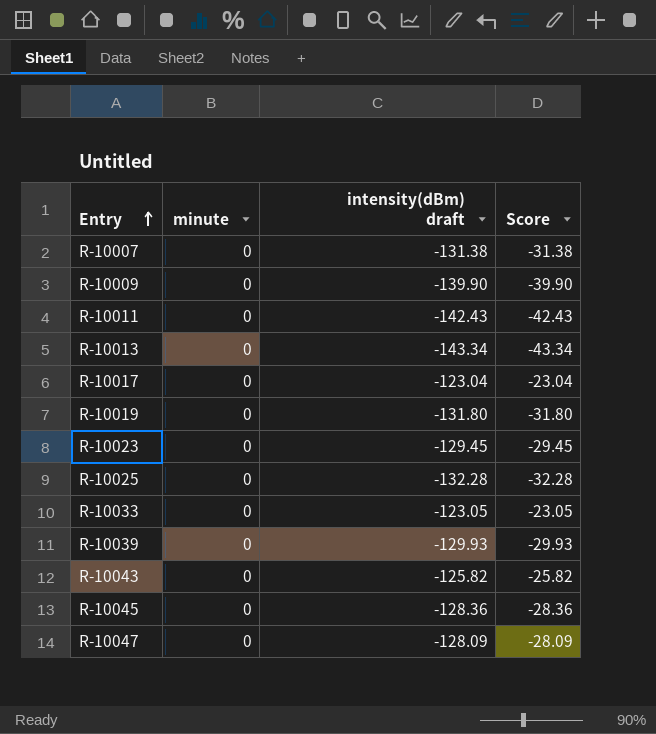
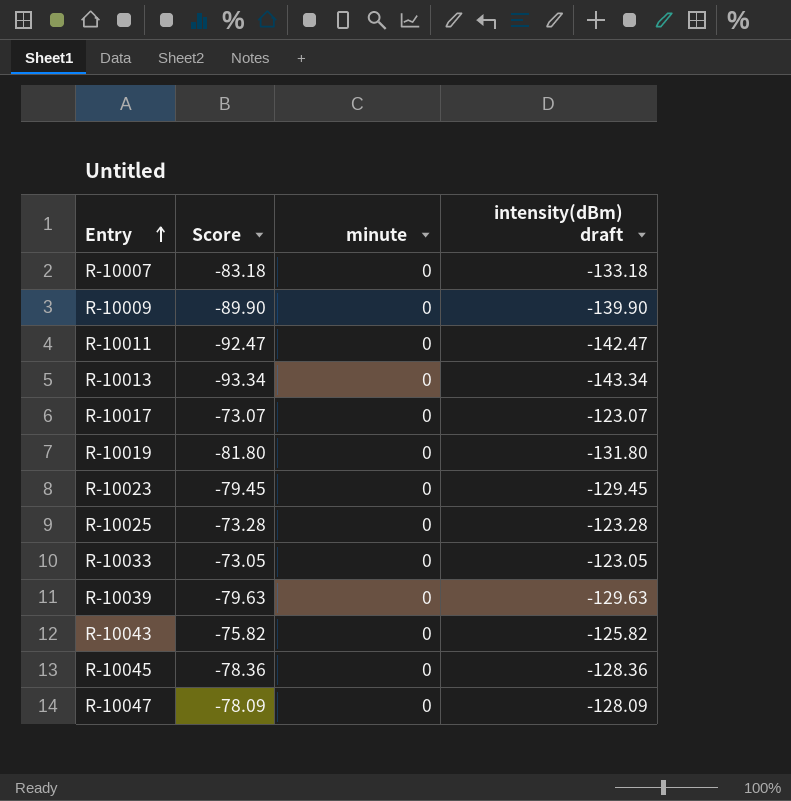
column Score | formula: [intensity(dBm) draft] + 100 -> [intensity(dBm) draft] + 50
column Score | position: 4 -> 2
R-10007 | intensity(dBm) draft: -131.38 -> -133.18
R-10011 | intensity(dBm) draft: -142.43 -> -142.47
R-10017 | intensity(dBm) draft: -123.04 -> -123.07
R-10025 | intensity(dBm) draft: -132.28 -> -123.28
R-10039 | intensity(dBm) draft: -129.93 -> -129.63

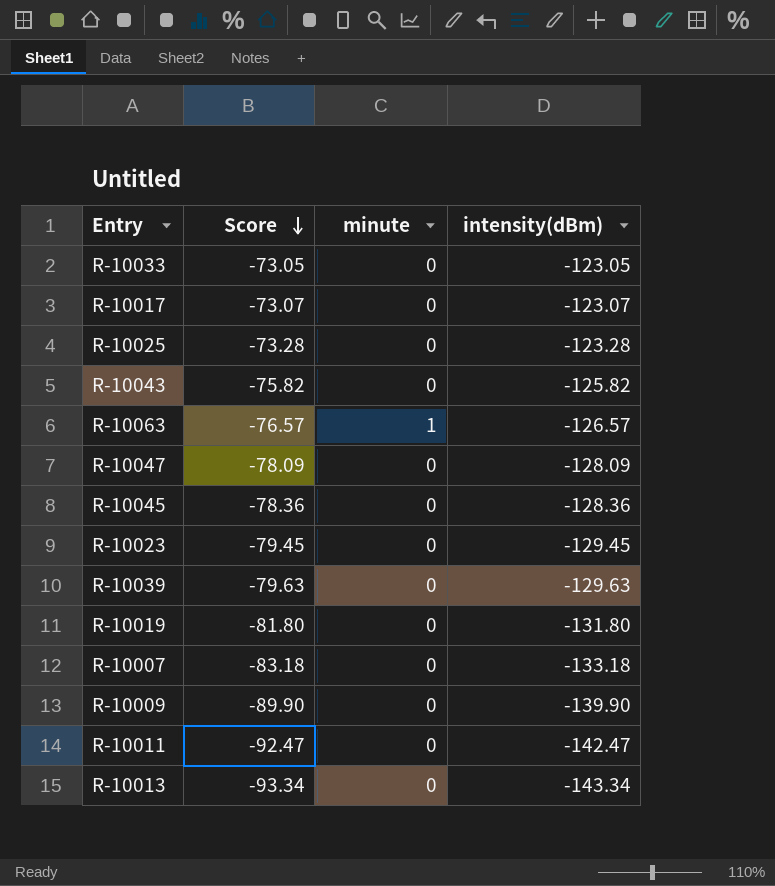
row order: Entry ascending -> Score descending
column name: intensity(dBm) draft -> intensity(dBm)
row R-10063: none -> -76.57 | 1 | -126.57

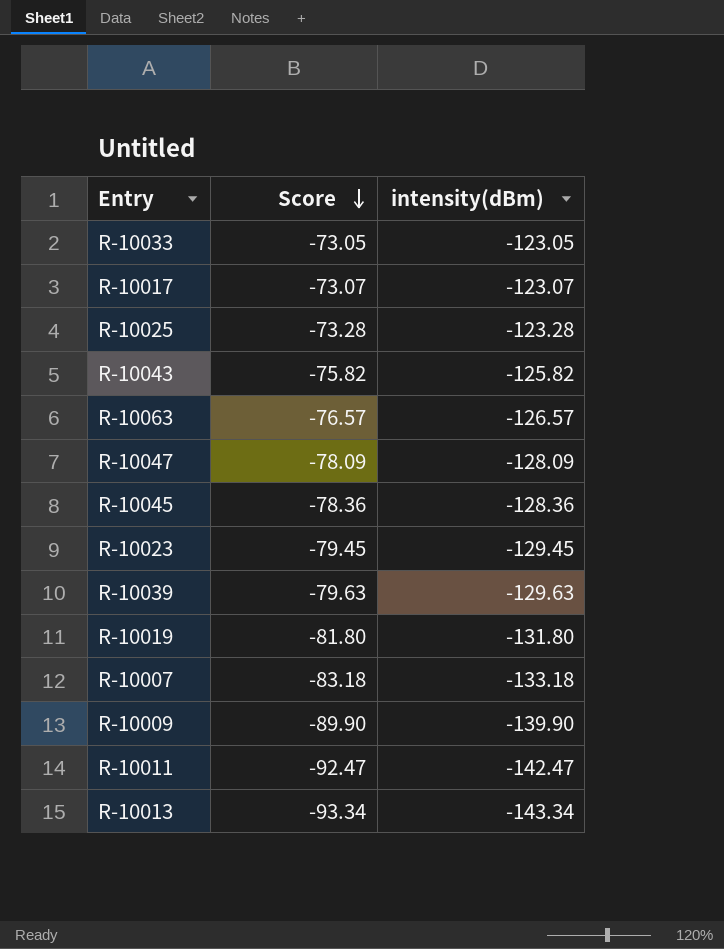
column minute | position: 3 -> none

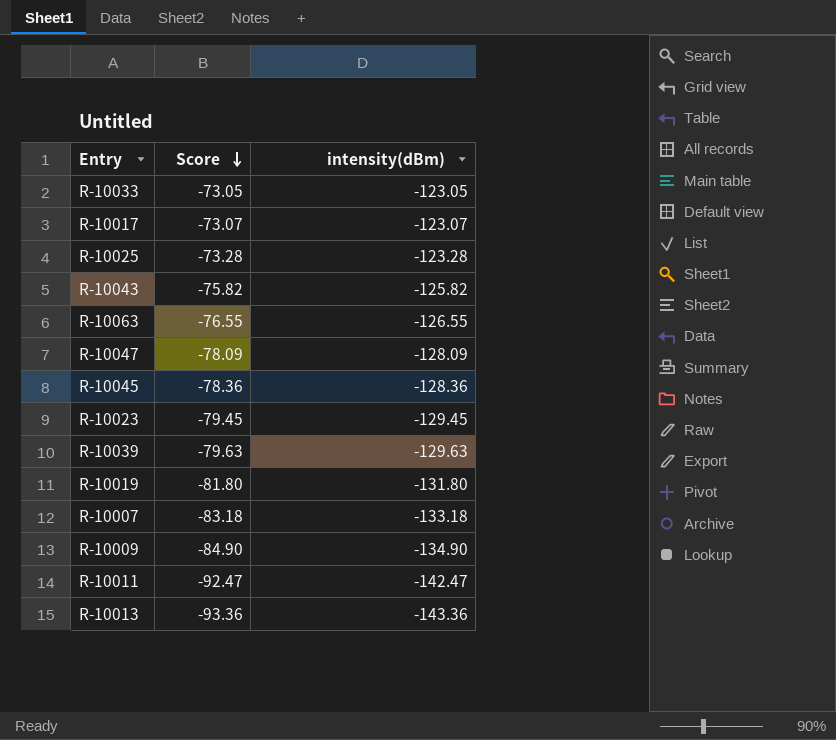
R-10063 | Score: -76.57 -> -76.55
R-10063 | intensity(dBm): -126.57 -> -126.55
R-10009 | Score: -89.90 -> -84.90
R-10009 | intensity(dBm): -139.90 -> -134.90
R-10013 | Score: -93.34 -> -93.36
R-10013 | intensity(dBm): -143.34 -> -143.36

